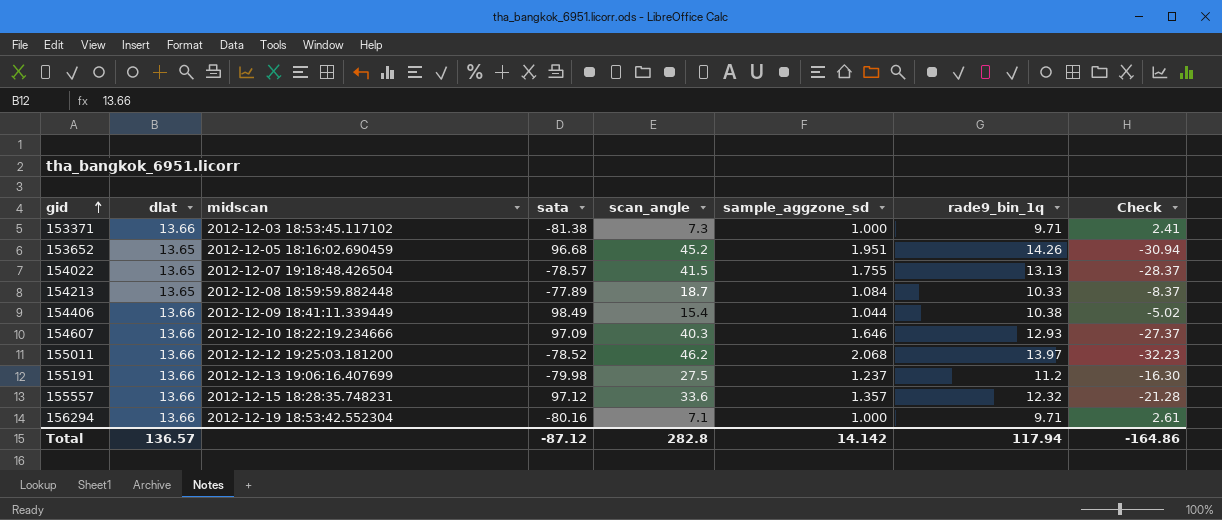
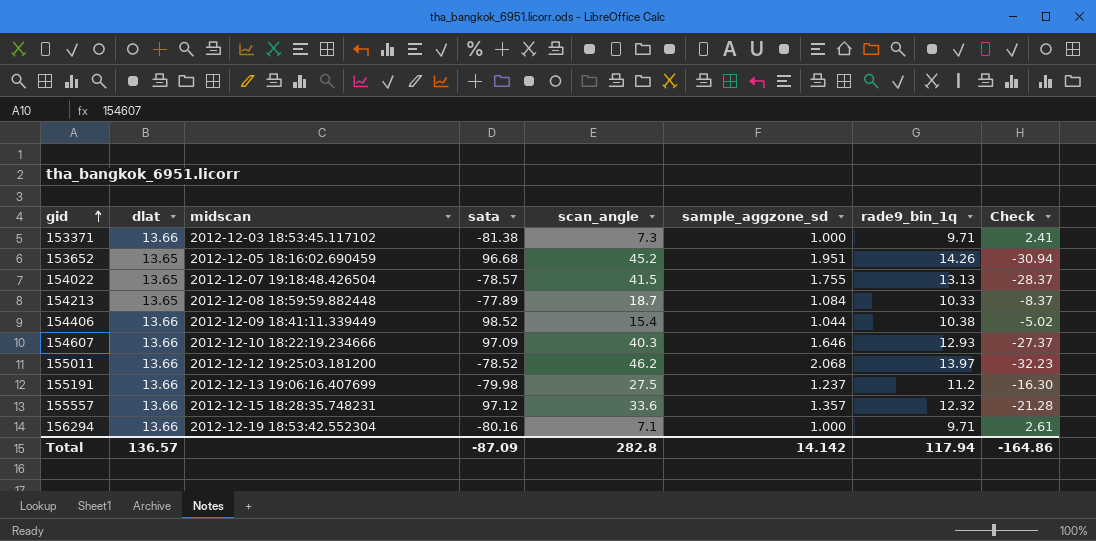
154406 | sata: 98.49 -> 98.52
Total | sata: -87.12 -> -87.09

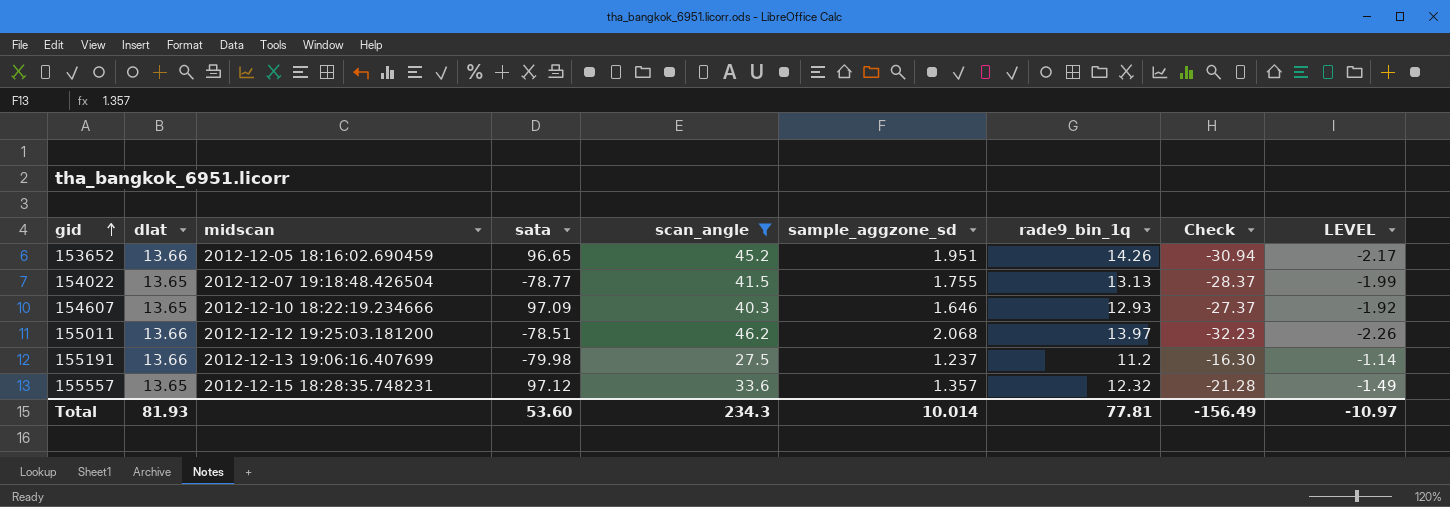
filter: none -> scan_angle >= 27.5
column LEVEL | formula: none -> [Check] * 0.07
153652 | dlat: 13.65 -> 13.66
153652 | sata: 96.68 -> 96.65
154022 | sata: -78.57 -> -78.77
154607 | dlat: 13.66 -> 13.65
155011 | sata: -78.52 -> -78.51
155557 | dlat: 13.66 -> 13.65
Total | dlat: 136.57 -> 81.93
Total | sata: -87.09 -> 53.60
Total | scan_angle: 282.8 -> 234.3
Total | sample_aggzone_sd: 14.142 -> 10.014
Total | rade9_bin_1q: 117.94 -> 77.81
Total | Check: -164.86 -> -156.49

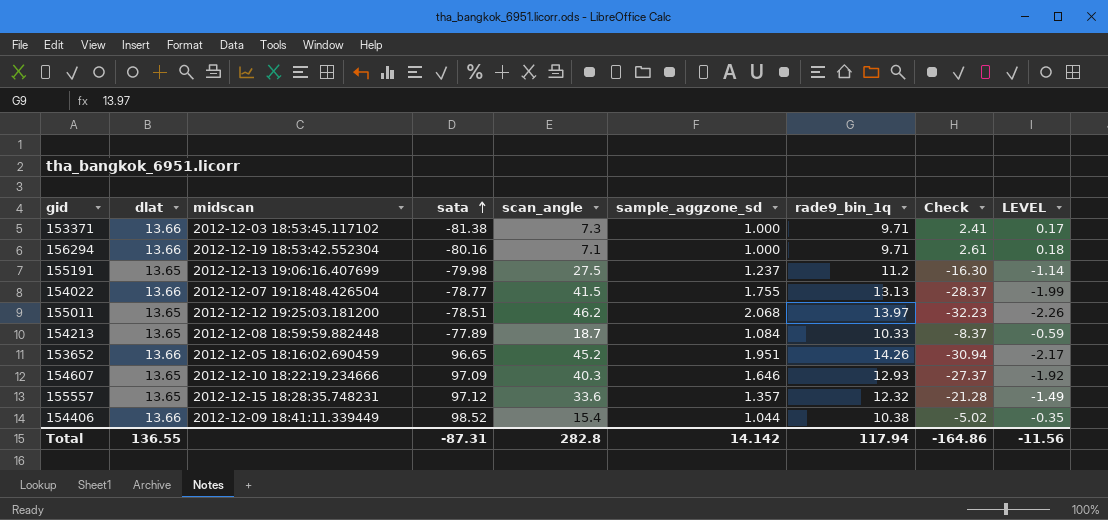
filter: scan_angle >= 27.5 -> none
row order: gid ascending -> sata ascending
155191 | dlat: 13.66 -> 13.65
154022 | dlat: 13.65 -> 13.66
155011 | dlat: 13.66 -> 13.65
Total | dlat: 81.93 -> 136.55
Total | sata: 53.60 -> -87.31
Total | scan_angle: 234.3 -> 282.8
Total | sample_aggzone_sd: 10.014 -> 14.142
Total | rade9_bin_1q: 77.81 -> 117.94
Total | Check: -156.49 -> -164.86
Total | LEVEL: -10.97 -> -11.56

